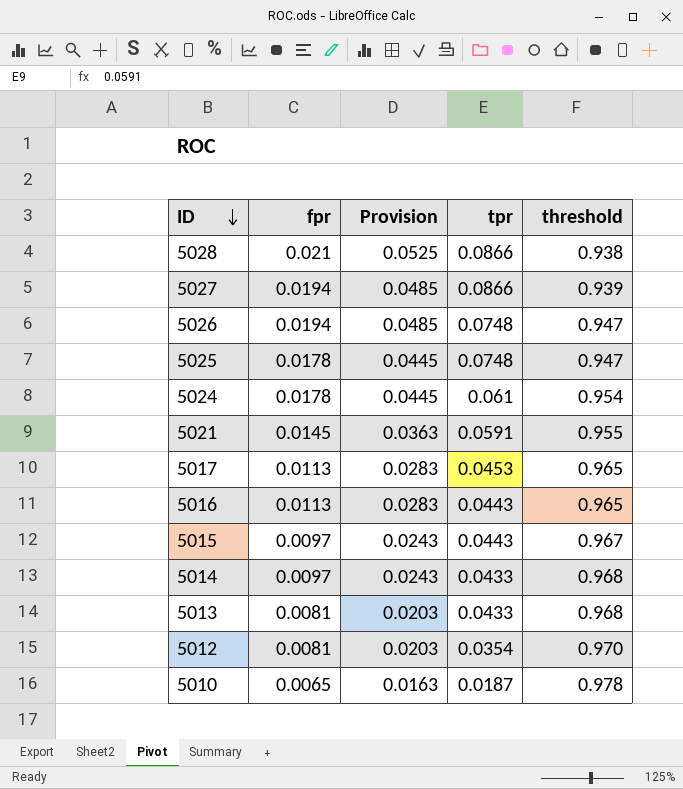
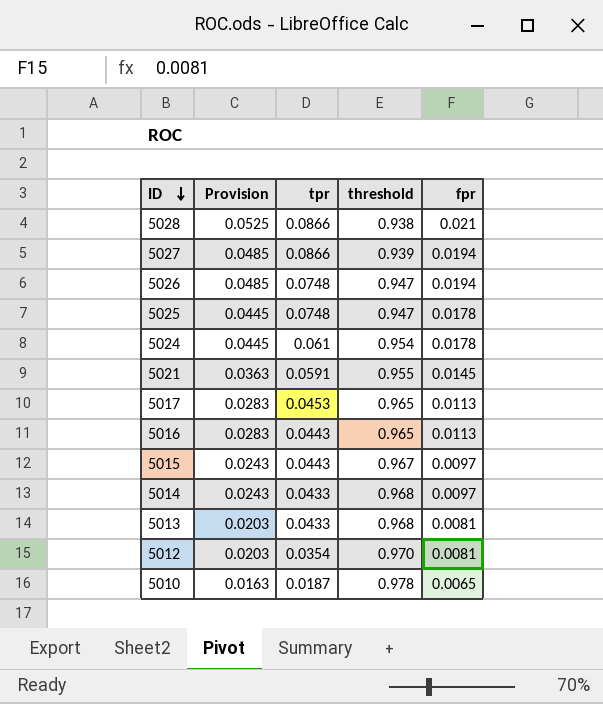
column fpr | position: 2 -> 5

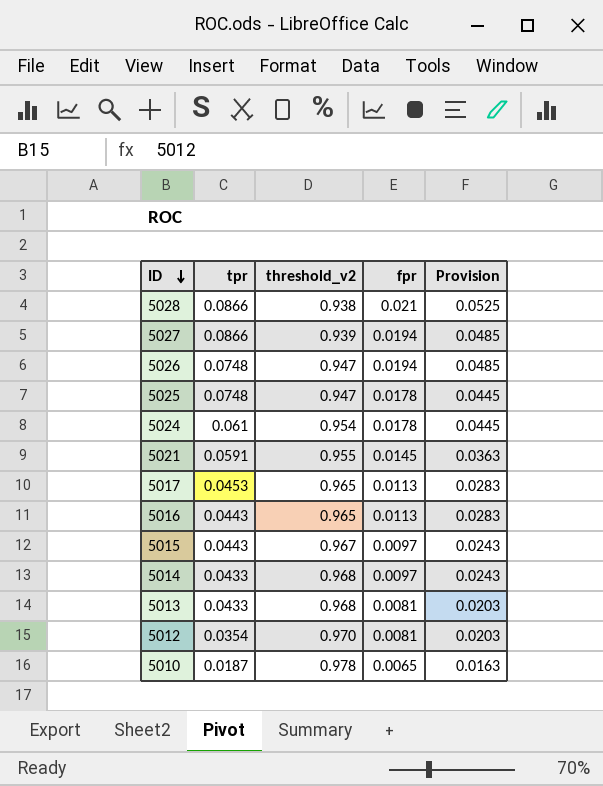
column name: threshold -> threshold_v2
column Provision | position: 2 -> 5

